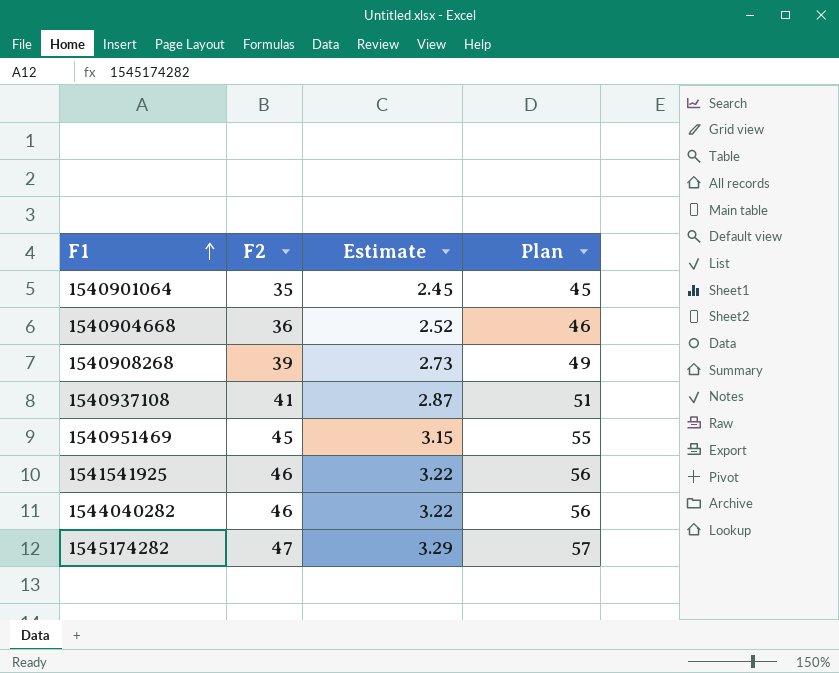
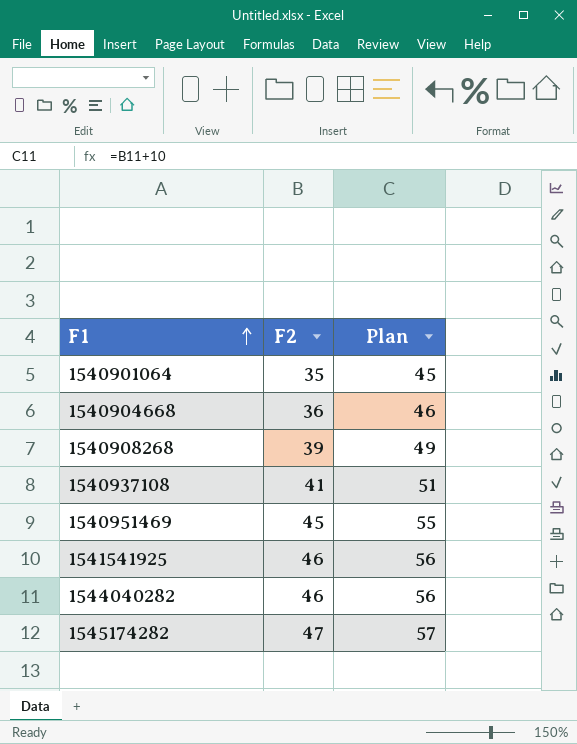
column Estimate | formula: [F2] * 0.07 -> none

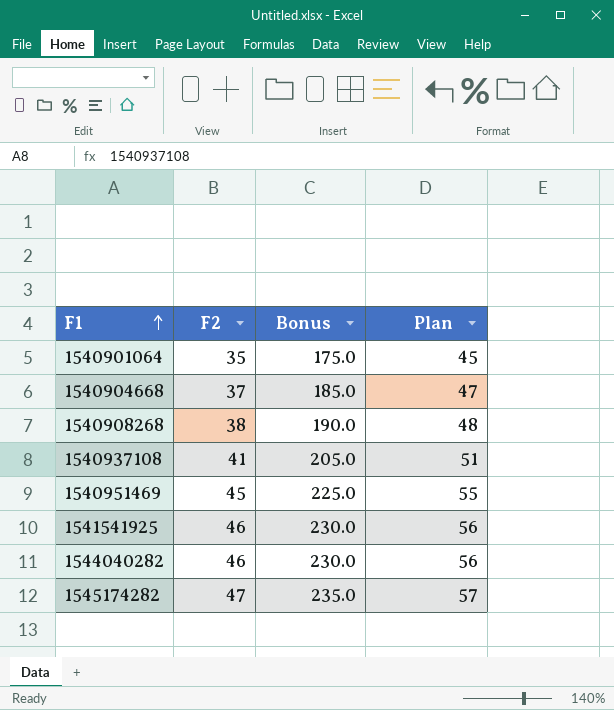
column Bonus | formula: none -> [F2] * 5
1540904668 | F2: 36 -> 37
1540904668 | Plan: 46 -> 47
1540908268 | F2: 39 -> 38
1540908268 | Plan: 49 -> 48

